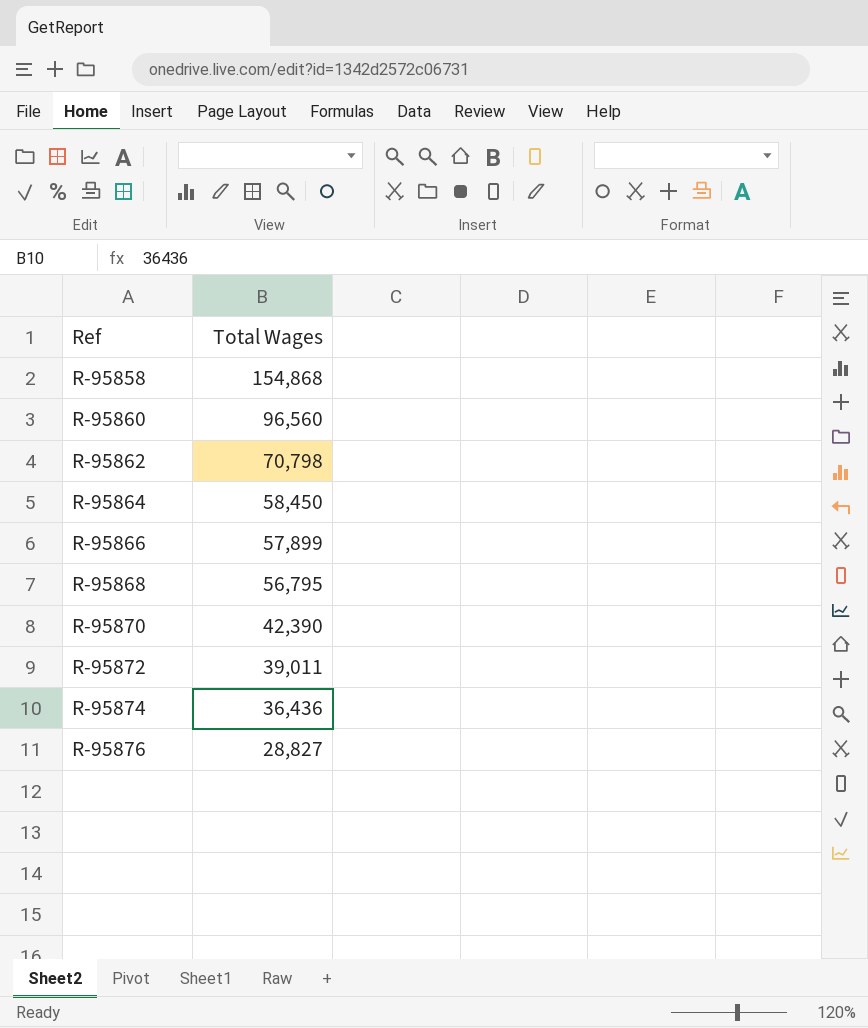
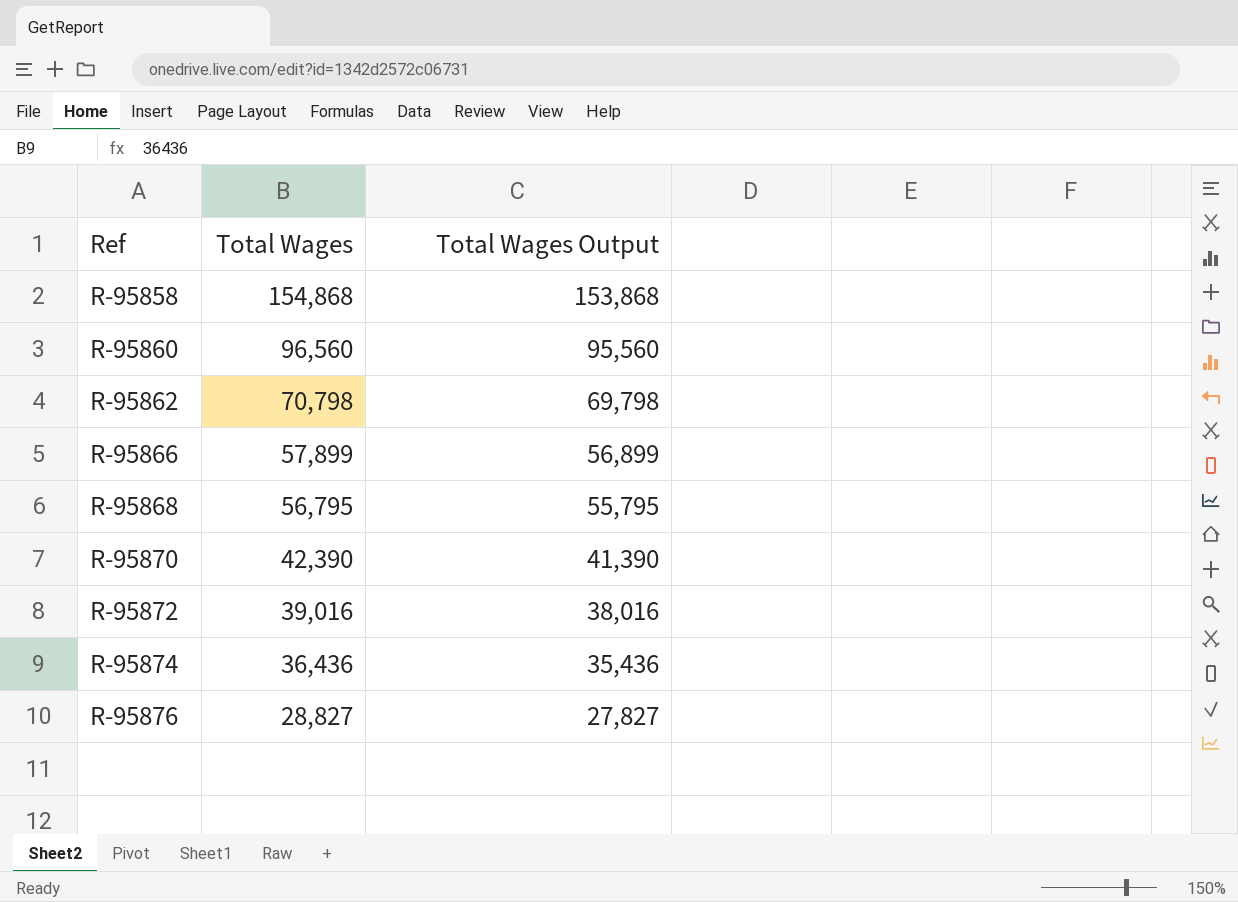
column Total Wages Output | formula: none -> [Total Wages] - 1000
row R-95864: 58,450 -> none
R-95872 | Total Wages: 39,011 -> 39,016

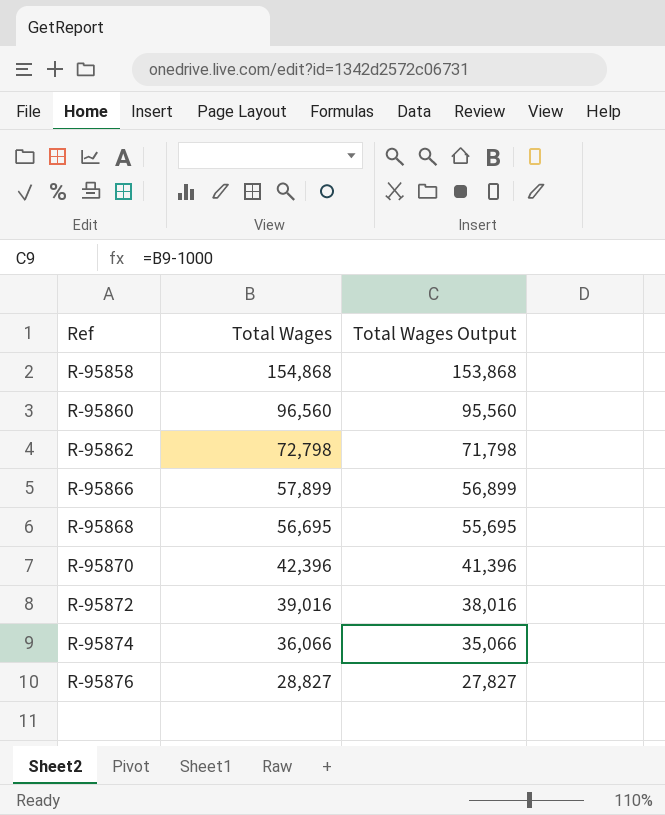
R-95862 | Total Wages: 70,798 -> 72,798
R-95862 | Total Wages Output: 69,798 -> 71,798
R-95868 | Total Wages: 56,795 -> 56,695
R-95868 | Total Wages Output: 55,795 -> 55,695
R-95870 | Total Wages: 42,390 -> 42,396
R-95870 | Total Wages Output: 41,390 -> 41,396
R-95874 | Total Wages: 36,436 -> 36,066
R-95874 | Total Wages Output: 35,436 -> 35,066

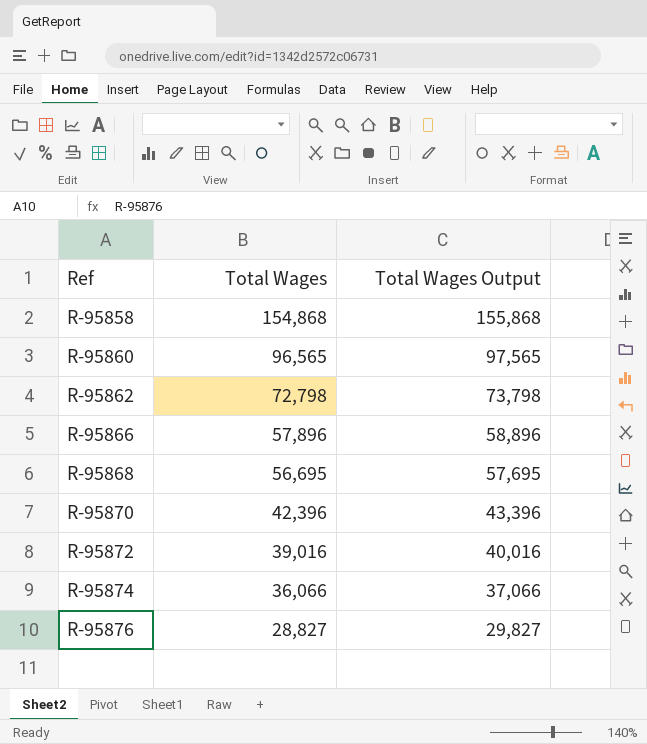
column Total Wages Output | formula: [Total Wages] - 1000 -> [Total Wages] + 1000
R-95860 | Total Wages: 96,560 -> 96,565
R-95866 | Total Wages: 57,899 -> 57,896

